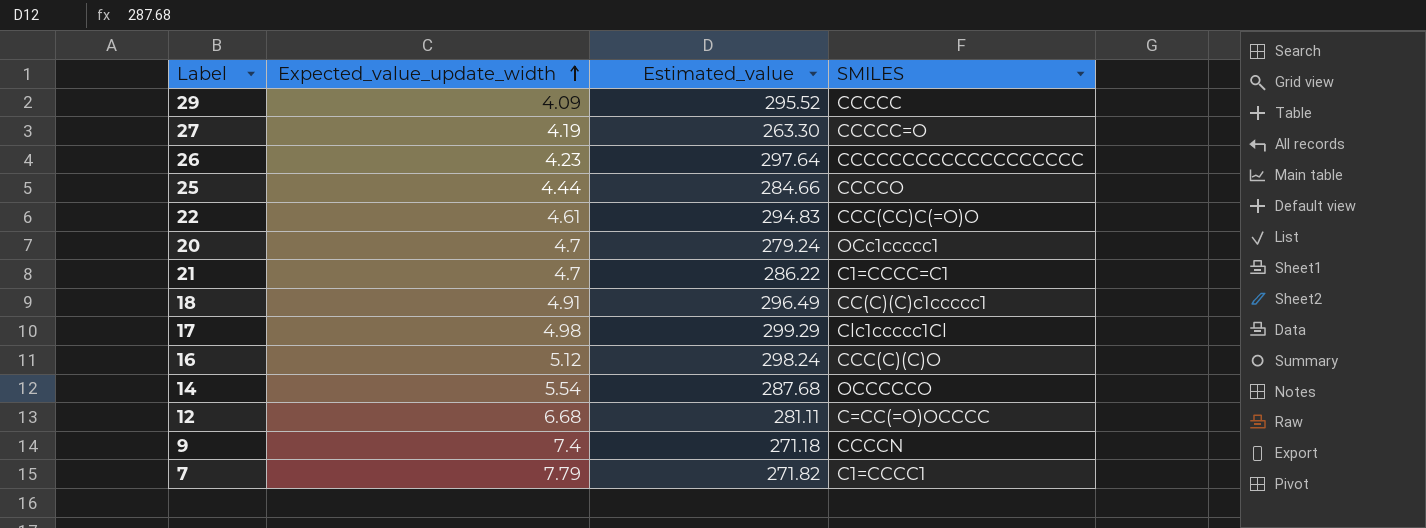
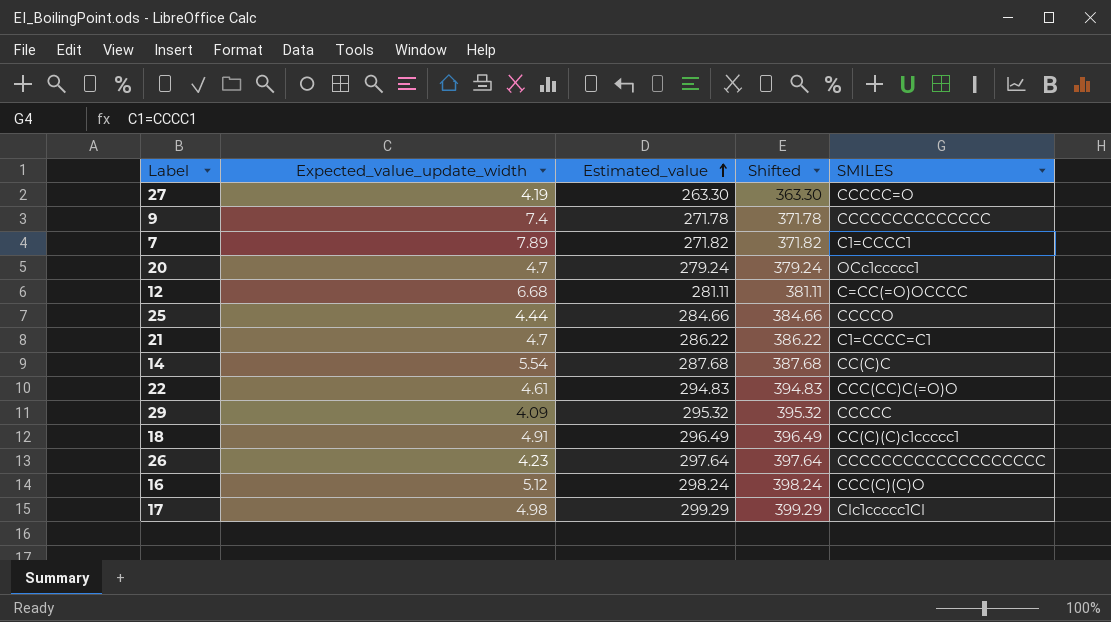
row order: Expected_value_update_width ascending -> Estimated_value ascending
column Shifted | formula: none -> [Estimated_value] + 100
9 | Estimated_value: 271.18 -> 271.78
9 | SMILES: CCCCN -> CCCCCCCCCCCCCC
7 | Expected_value_update_width: 7.79 -> 7.89
14 | SMILES: OCCCCCO -> CC(C)C
29 | Estimated_value: 295.52 -> 295.32

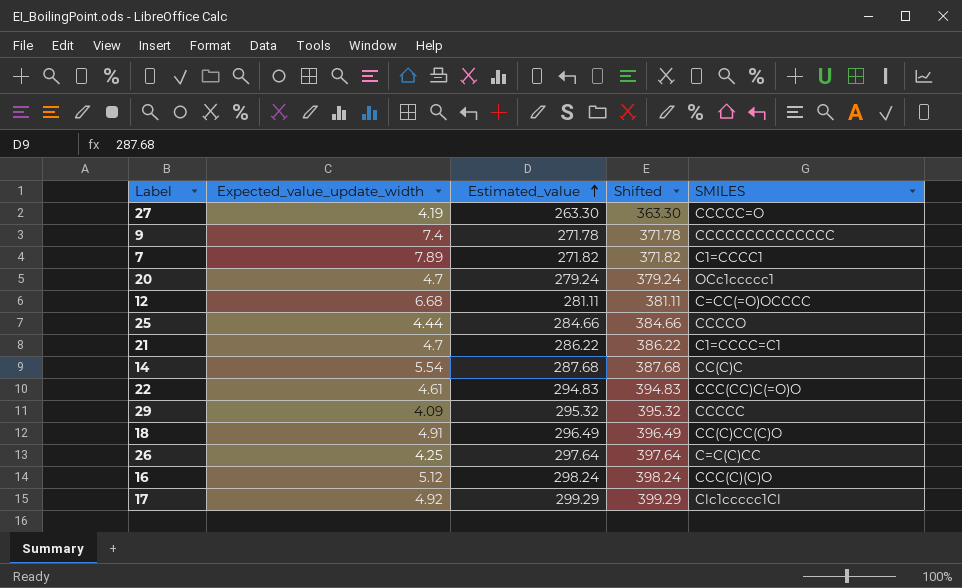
18 | SMILES: CC(C)(C)c1ccccc1 -> CC(C)CC(C)O
26 | Expected_value_update_width: 4.23 -> 4.25
26 | SMILES: CCCCCCCCCCCCCCCCCCC -> C=C(C)CC
17 | Expected_value_update_width: 4.98 -> 4.92

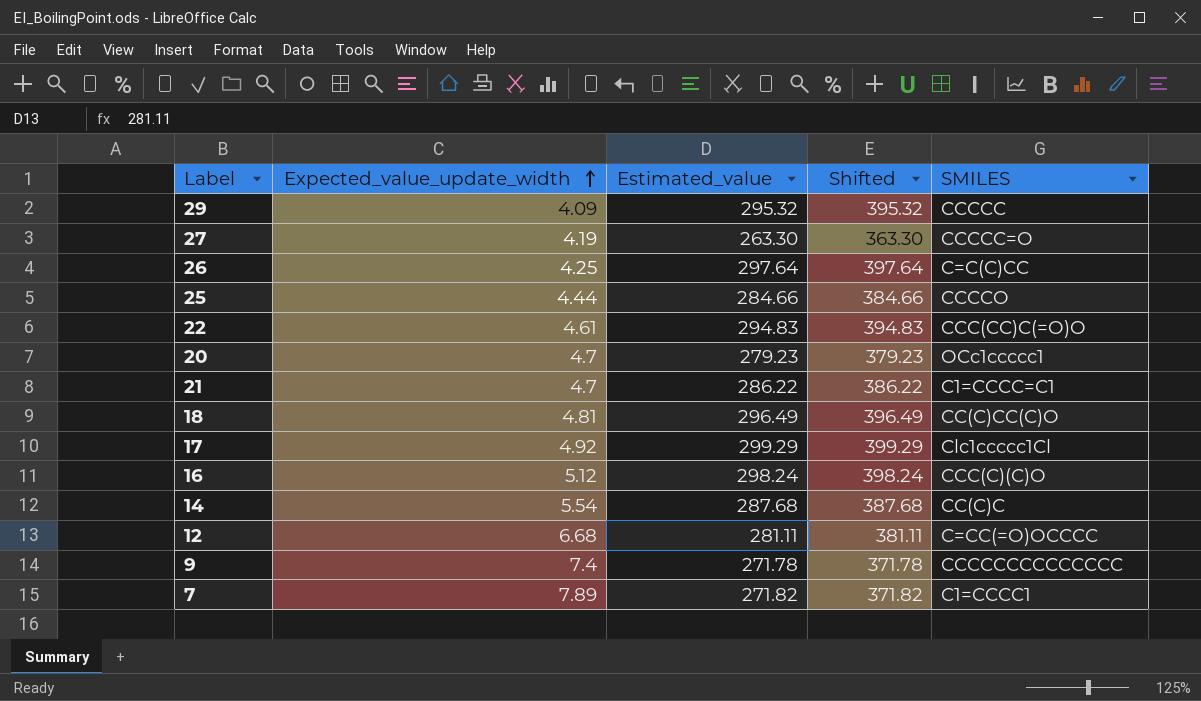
row order: Estimated_value ascending -> Expected_value_update_width ascending
20 | Estimated_value: 279.24 -> 279.23
20 | Shifted: 379.24 -> 379.23
18 | Expected_value_update_width: 4.91 -> 4.81

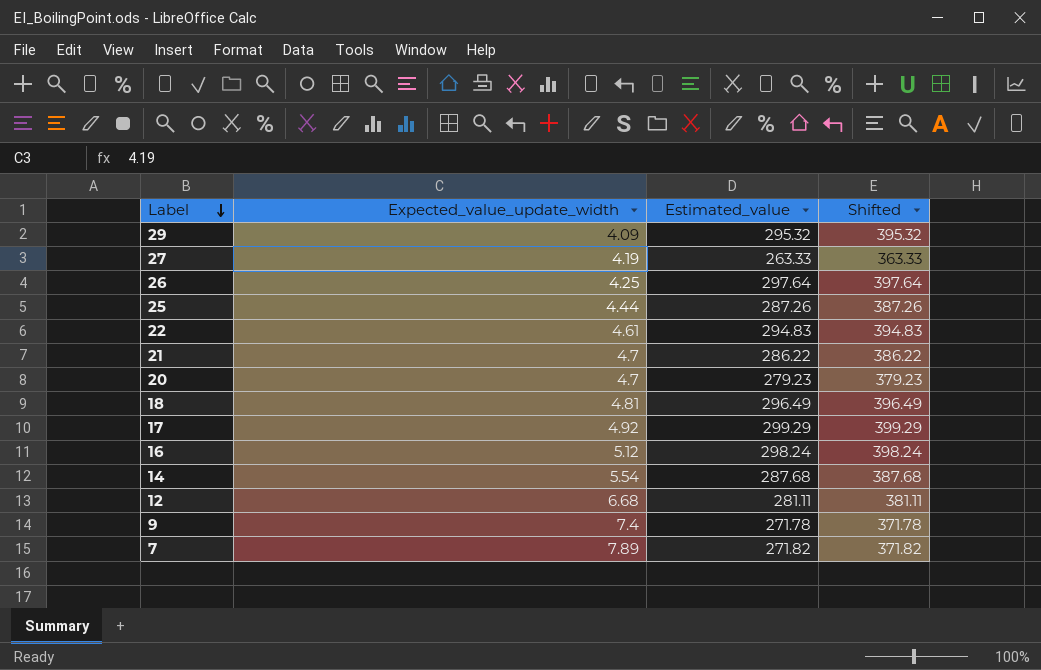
row order: Expected_value_update_width ascending -> Label descending
column SMILES | position: 5 -> none
27 | Estimated_value: 263.30 -> 263.33
27 | Shifted: 363.30 -> 363.33
25 | Estimated_value: 284.66 -> 287.26
25 | Shifted: 384.66 -> 387.26

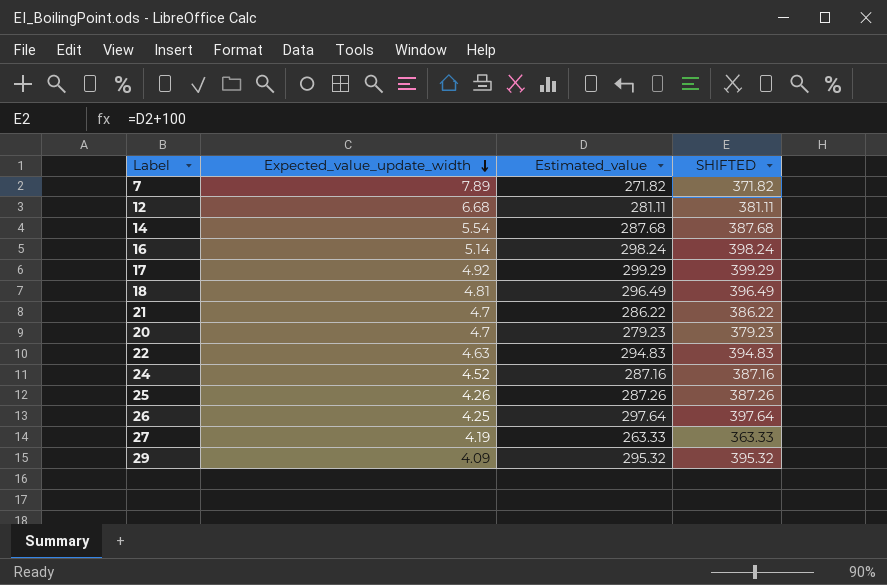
row order: Label descending -> Expected_value_update_width descending
column name: Shifted -> SHIFTED
row 9: 7.4 | 271.78 | 371.78 -> none
16 | Expected_value_update_width: 5.12 -> 5.14
22 | Expected_value_update_width: 4.61 -> 4.63
row 24: none -> 4.52 | 287.16 | 387.16
25 | Expected_value_update_width: 4.44 -> 4.26

